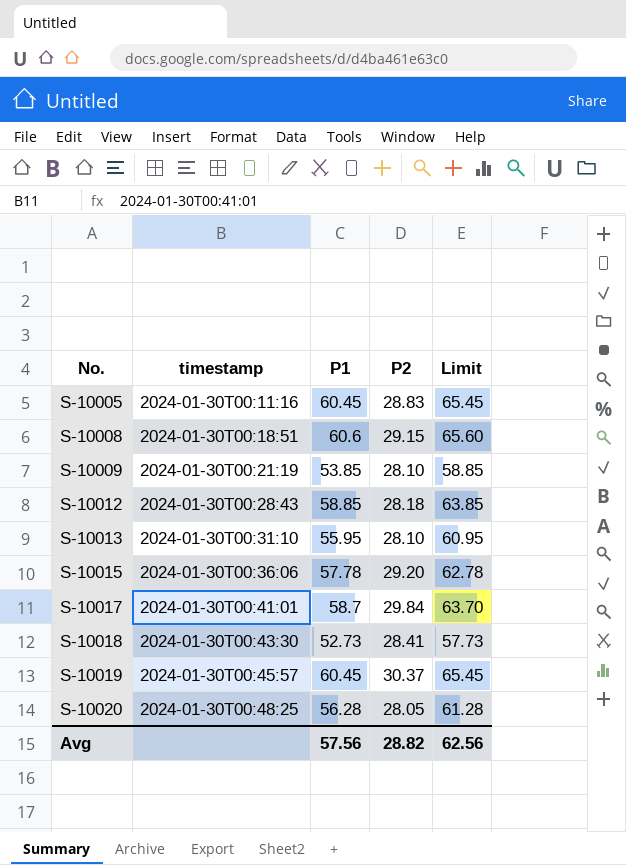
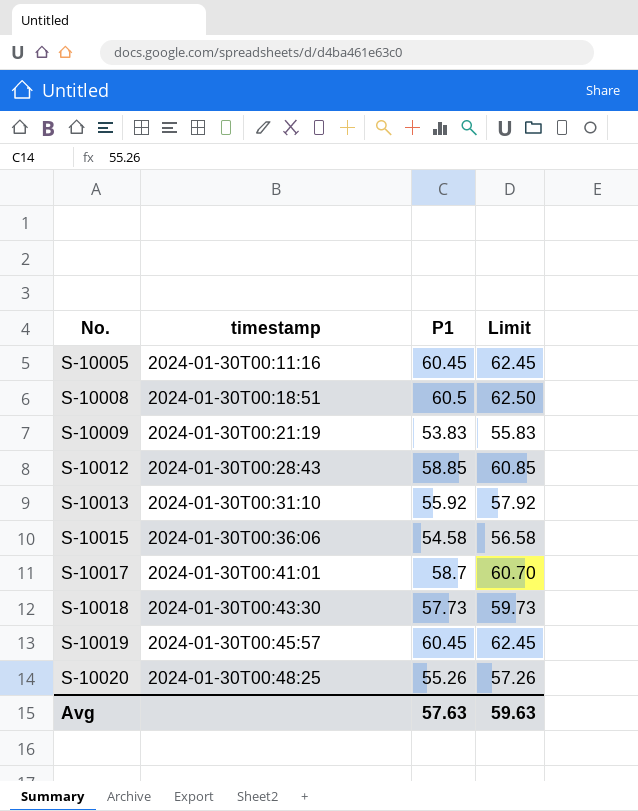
column P2 | position: 4 -> none
column Limit | formula: [P1] + 5 -> [P1] + 2
S-10008 | P1: 60.6 -> 60.5
S-10009 | P1: 53.85 -> 53.83
S-10013 | P1: 55.95 -> 55.92
S-10015 | P1: 57.78 -> 54.58
S-10018 | P1: 52.73 -> 57.73
S-10020 | P1: 56.28 -> 55.26
Avg | P1: 57.56 -> 57.63
Avg | Limit: 62.56 -> 59.63

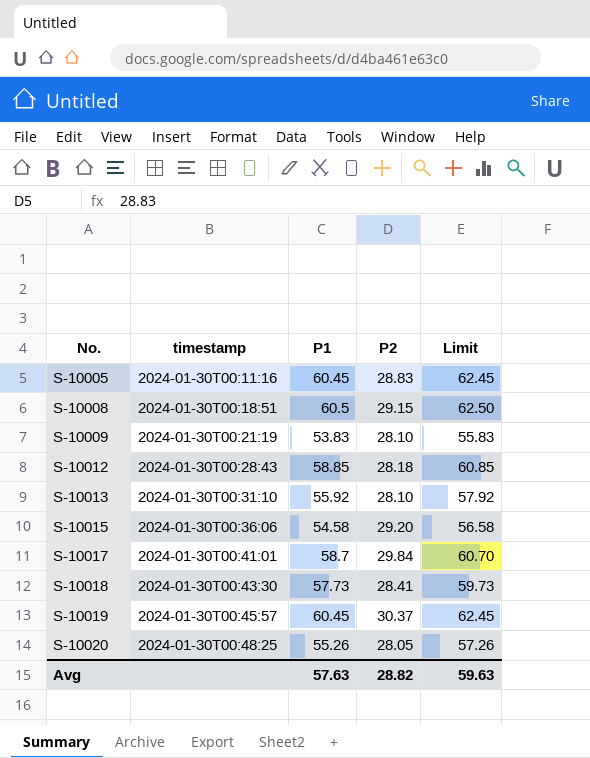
column P2 | position: none -> 4

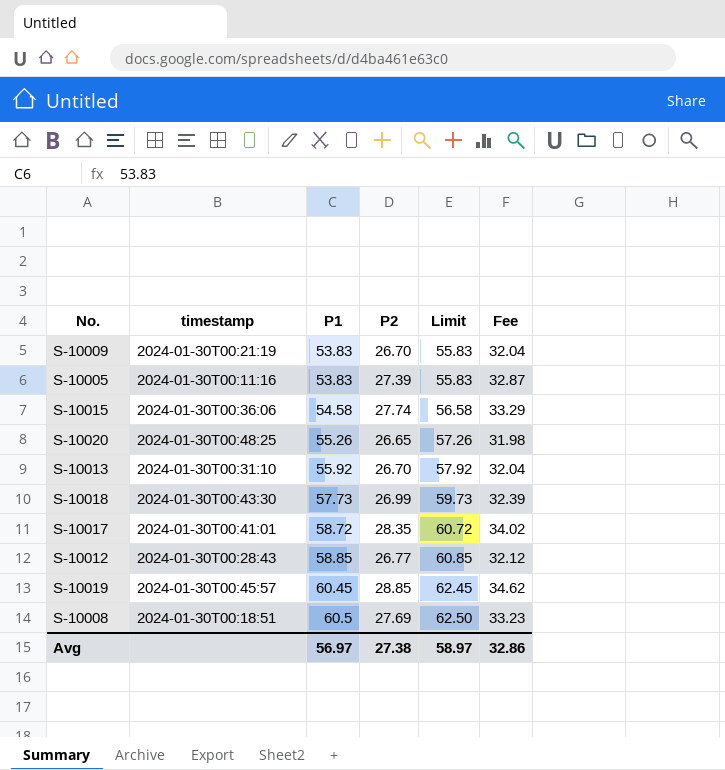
row order: No. ascending -> P1 ascending
column Fee | formula: none -> [P2] * 1.2
S-10009 | P2: 28.10 -> 26.70
S-10005 | P1: 60.45 -> 53.83
S-10005 | P2: 28.83 -> 27.39
S-10005 | Limit: 62.45 -> 55.83
S-10015 | P2: 29.20 -> 27.74
S-10020 | P2: 28.05 -> 26.65
S-10013 | P2: 28.10 -> 26.70
S-10018 | P2: 28.41 -> 26.99
S-10017 | P1: 58.7 -> 58.72
S-10017 | P2: 29.84 -> 28.35
S-10017 | Limit: 60.70 -> 60.72
S-10012 | P2: 28.18 -> 26.77
S-10019 | P2: 30.37 -> 28.85
S-10008 | P2: 29.15 -> 27.69
Avg | P1: 57.63 -> 56.97
Avg | P2: 28.82 -> 27.38
Avg | Limit: 59.63 -> 58.97

